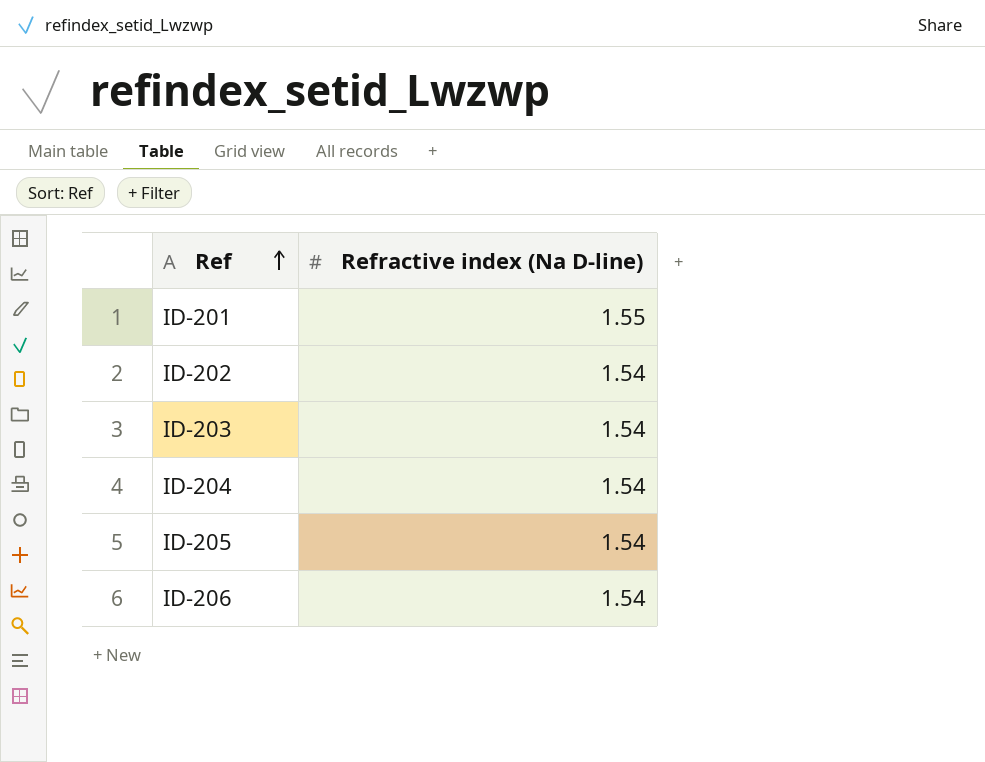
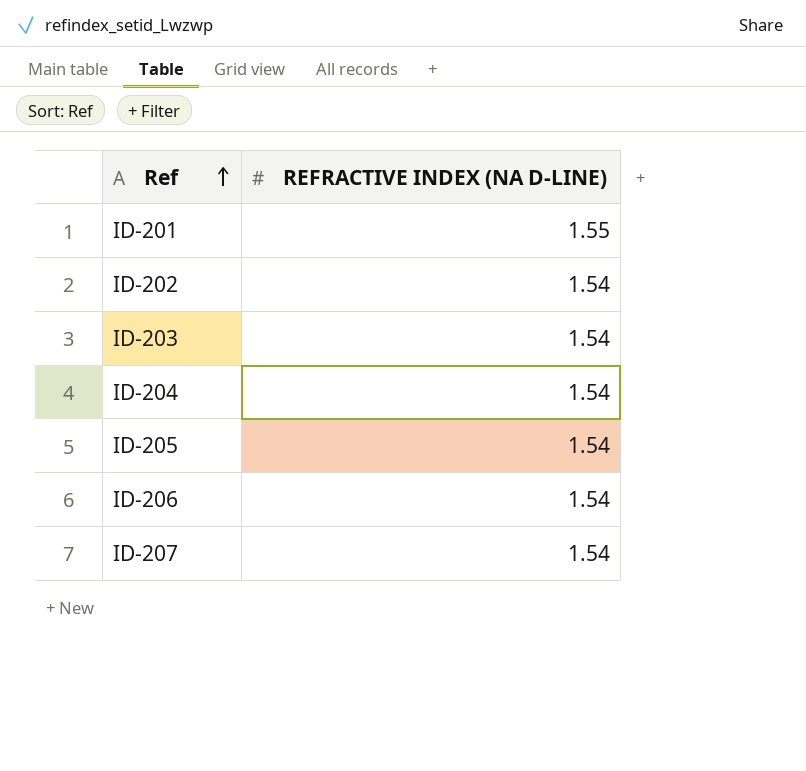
column name: Refractive index (Na D-line) -> REFRACTIVE INDEX (NA D-LINE)
row ID-207: none -> 1.54

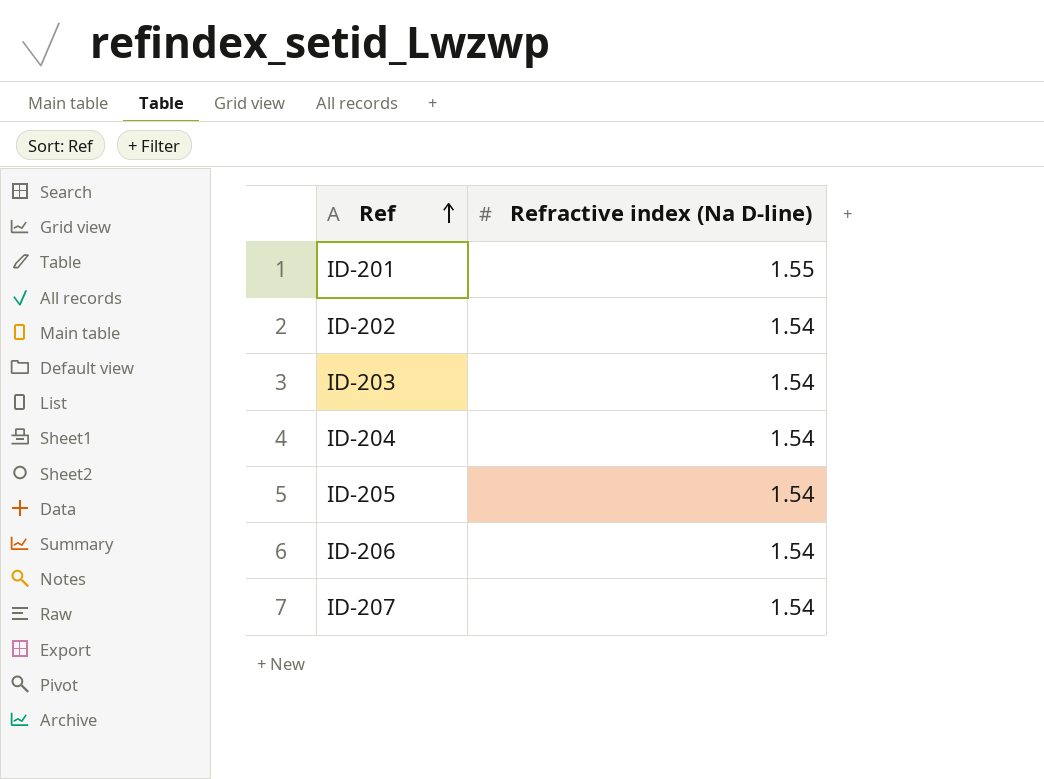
column name: REFRACTIVE INDEX (NA D-LINE) -> Refractive index (Na D-line)

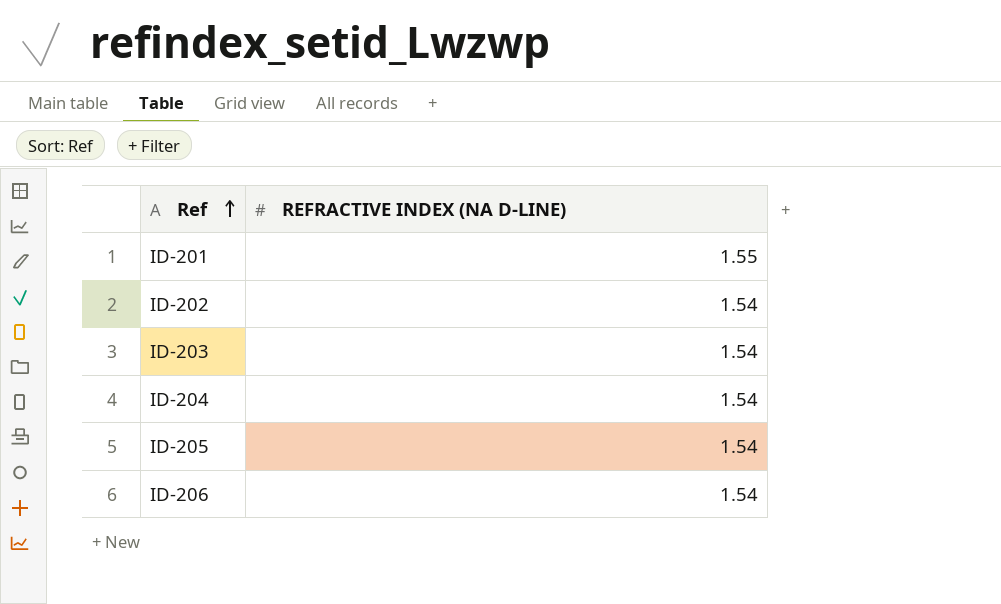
column name: Refractive index (Na D-line) -> REFRACTIVE INDEX (NA D-LINE)
row ID-207: 1.54 -> none

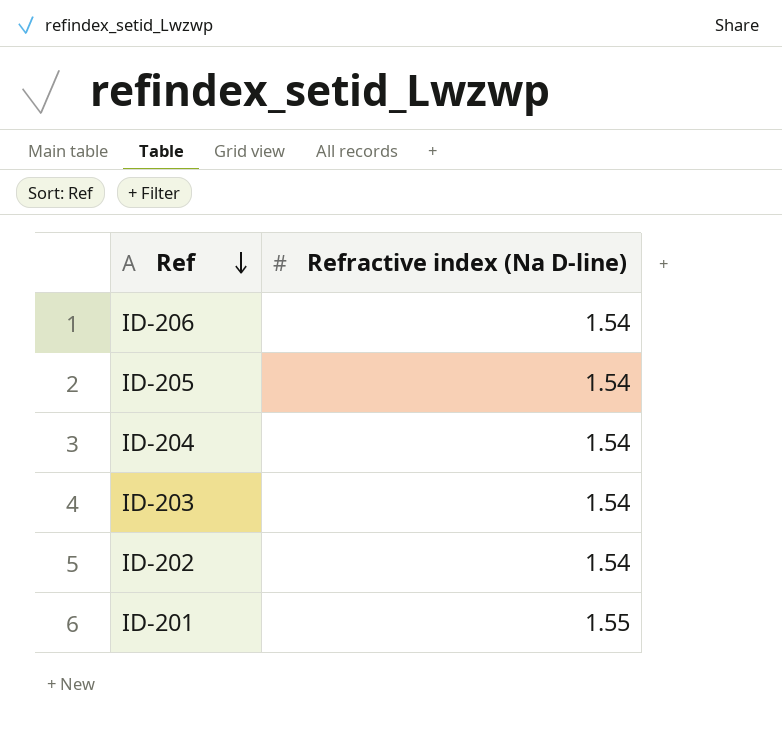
row order: Ref ascending -> Ref descending
column name: REFRACTIVE INDEX (NA D-LINE) -> Refractive index (Na D-line)

